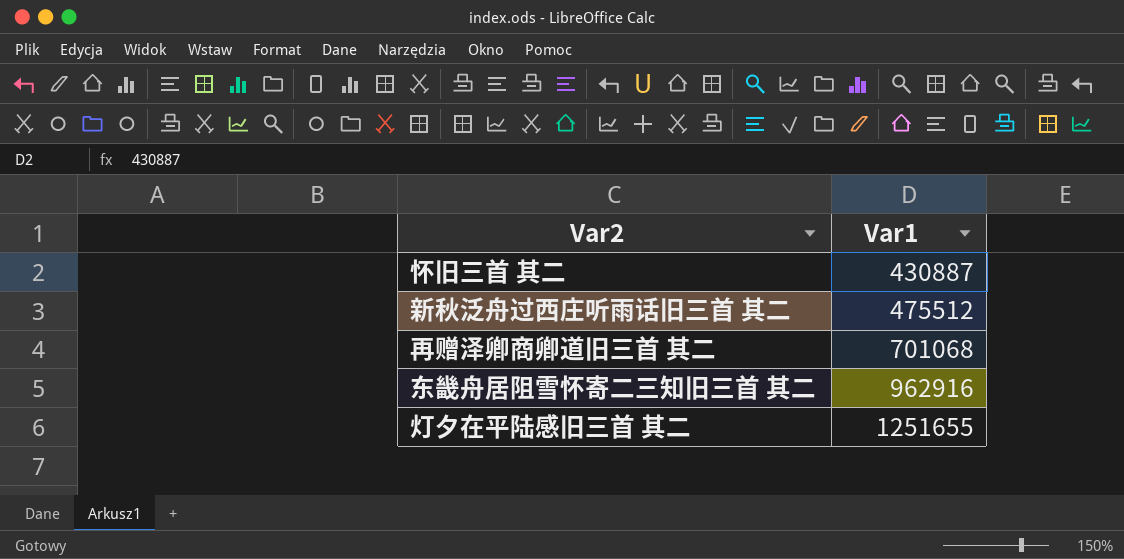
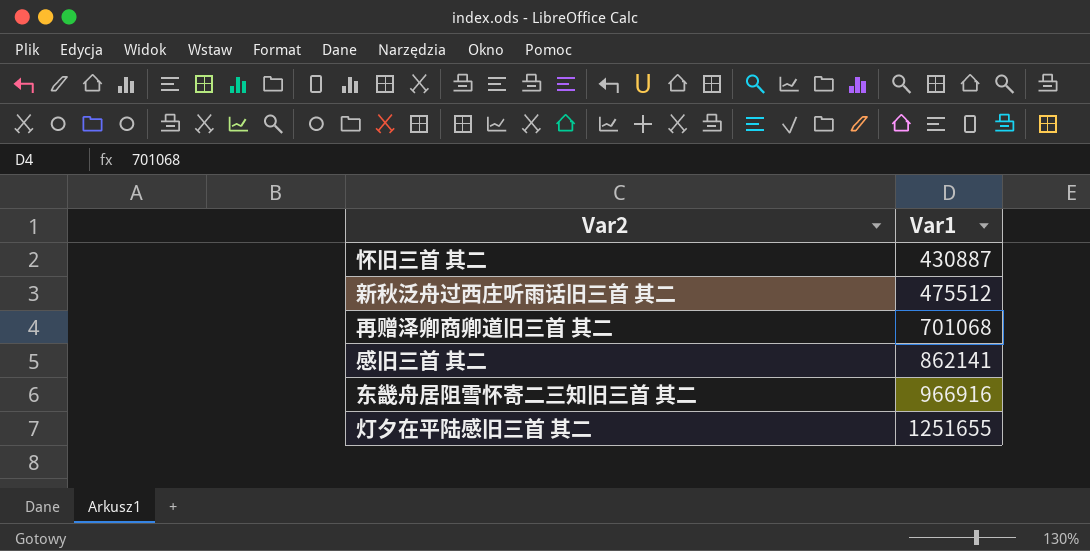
row 感旧三首 其二: none -> 862141
东畿舟居阻雪怀寄二三知旧三首 其二 | Var1: 962916 -> 966916

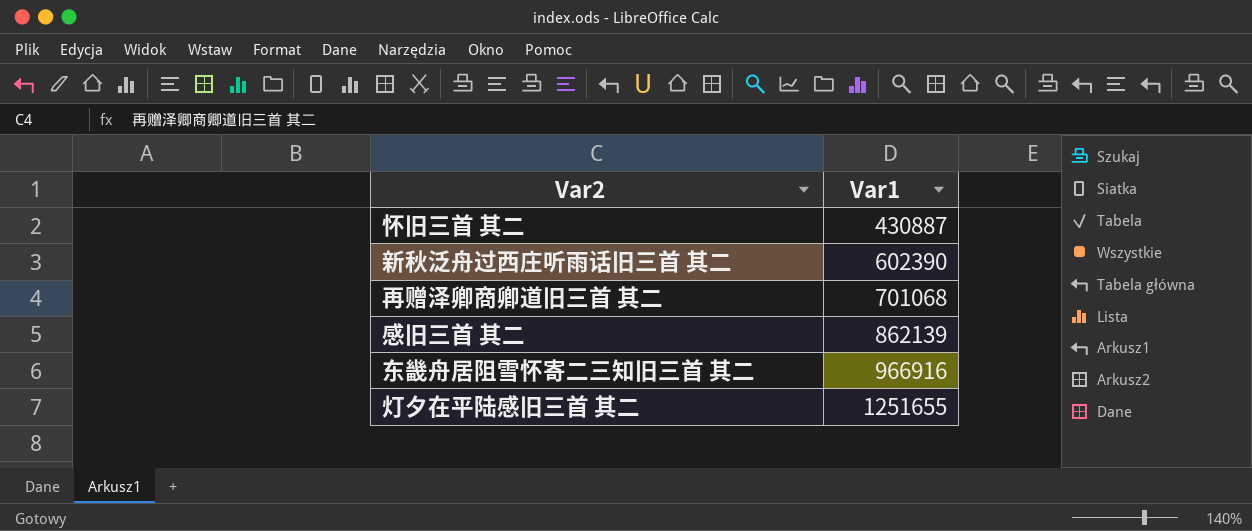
新秋泛舟过西庄听雨话旧三首 其二 | Var1: 475512 -> 602390
感旧三首 其二 | Var1: 862141 -> 862139

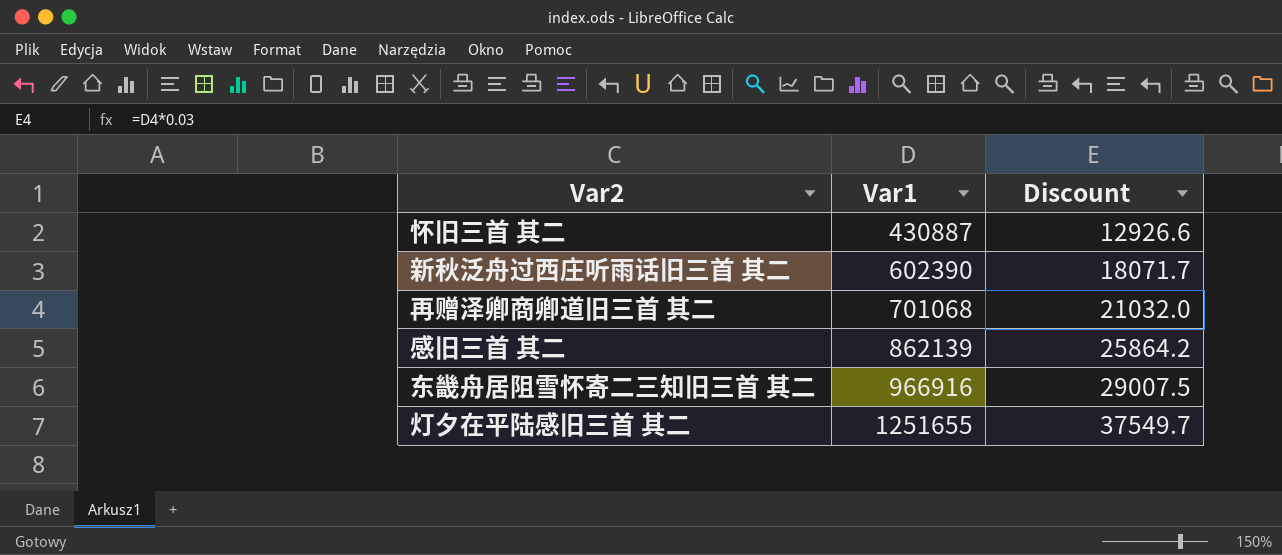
column Discount | formula: none -> [Var1] * 0.03

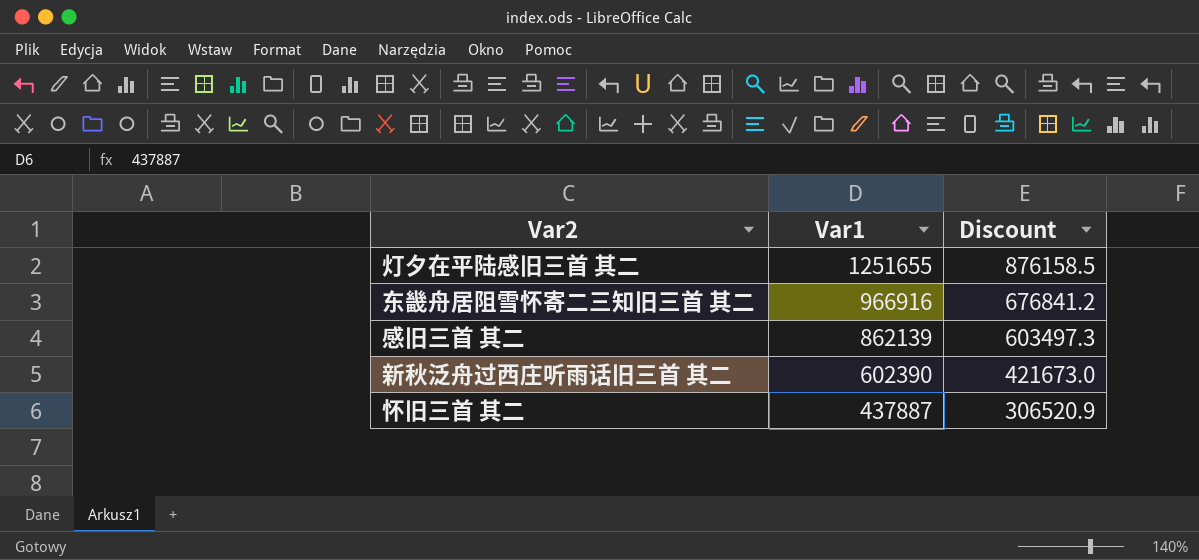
row order: Var1 ascending -> Var1 descending
column Discount | formula: [Var1] * 0.03 -> [Var1] * 0.7
row 再赠泽卿商卿道旧三首 其二: 701068 | 21032.0 -> none
怀旧三首 其二 | Var1: 430887 -> 437887

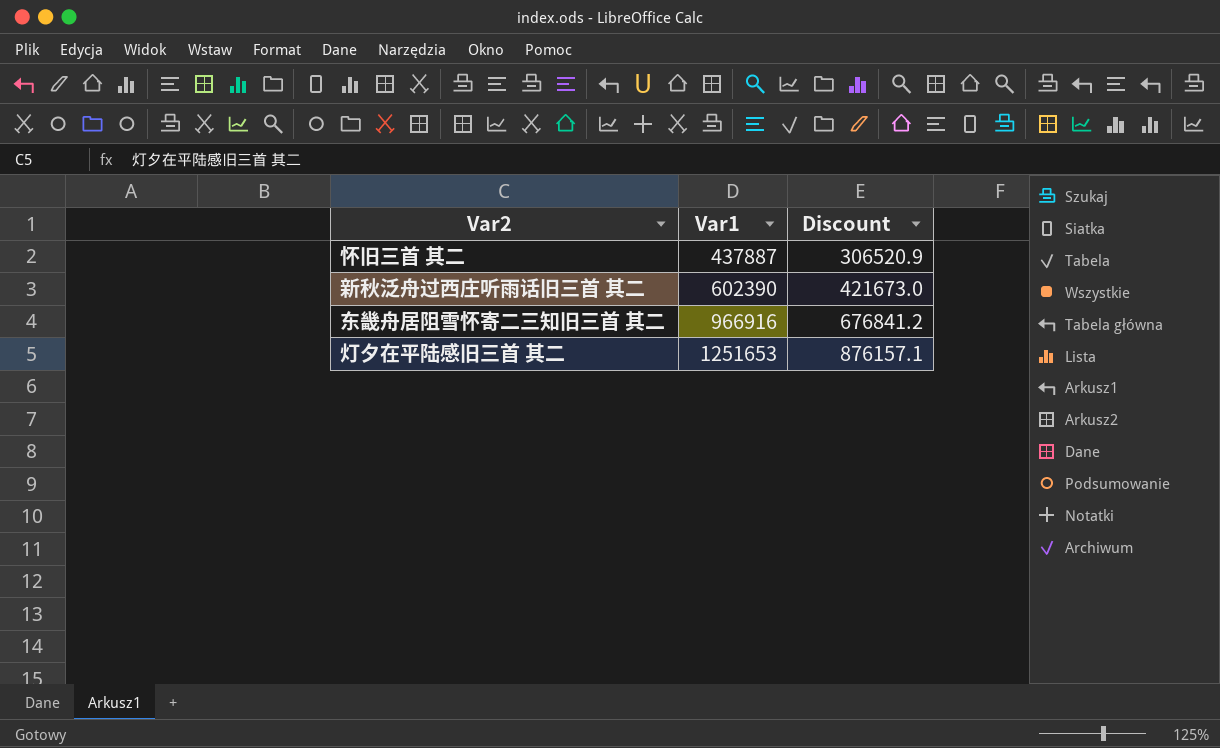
row order: Var1 descending -> Var1 ascending
row 感旧三首 其二: 862139 | 603497.3 -> none
灯夕在平陆感旧三首 其二 | Var1: 1251655 -> 1251653
灯夕在平陆感旧三首 其二 | Discount: 876158.5 -> 876157.1

